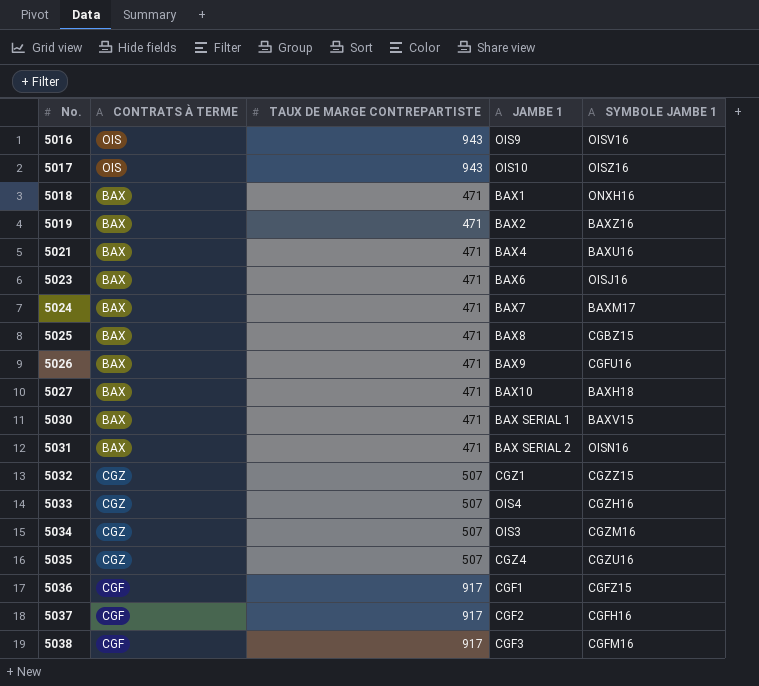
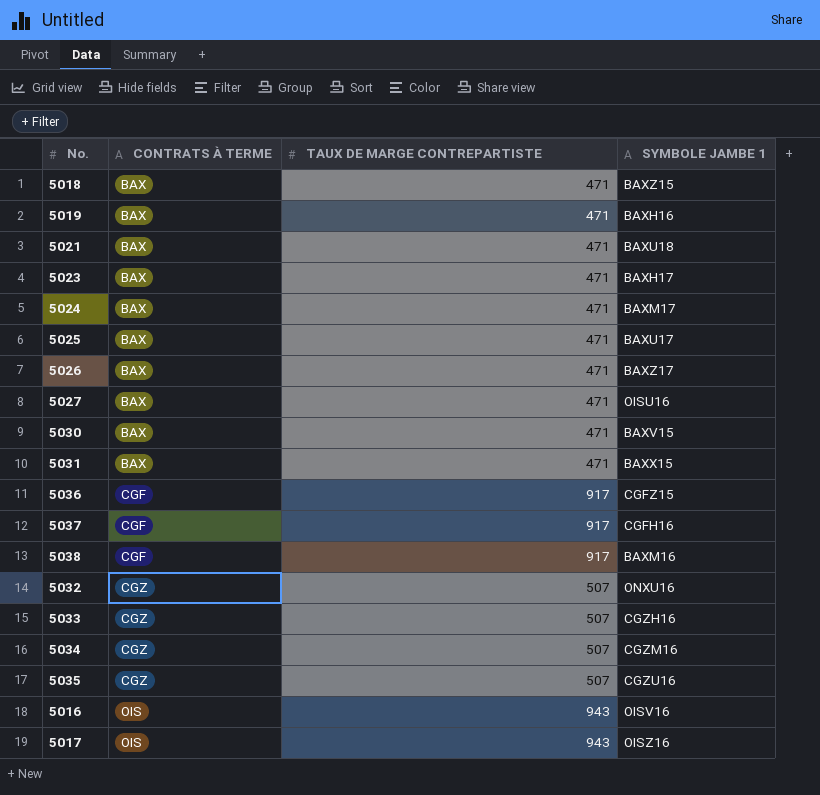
row order: No. ascending -> CONTRATS À TERME ascending
column JAMBE 1 | position: 4 -> none
5018 | SYMBOLE JAMBE 1: ONXH16 -> BAXZ15
5019 | SYMBOLE JAMBE 1: BAXZ16 -> BAXH16
5021 | SYMBOLE JAMBE 1: BAXU16 -> BAXU18
5023 | SYMBOLE JAMBE 1: OISJ16 -> BAXH17
5025 | SYMBOLE JAMBE 1: CGBZ15 -> BAXU17
5026 | SYMBOLE JAMBE 1: CGFU16 -> BAXZ17
5027 | SYMBOLE JAMBE 1: BAXH18 -> OISU16
5031 | SYMBOLE JAMBE 1: OISN16 -> BAXX15
5038 | SYMBOLE JAMBE 1: CGFM16 -> BAXM16
5032 | SYMBOLE JAMBE 1: CGZZ15 -> ONXU16

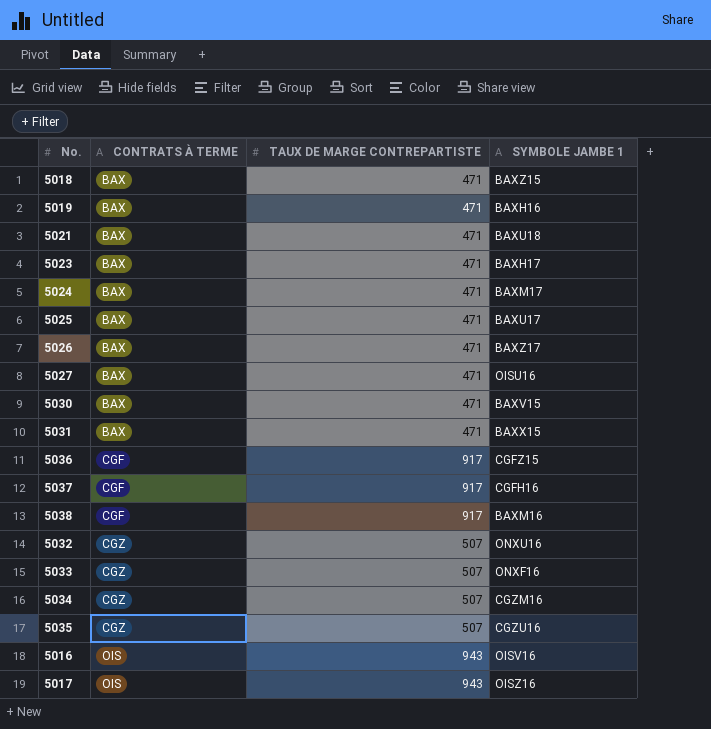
5033 | SYMBOLE JAMBE 1: CGZH16 -> ONXF16

